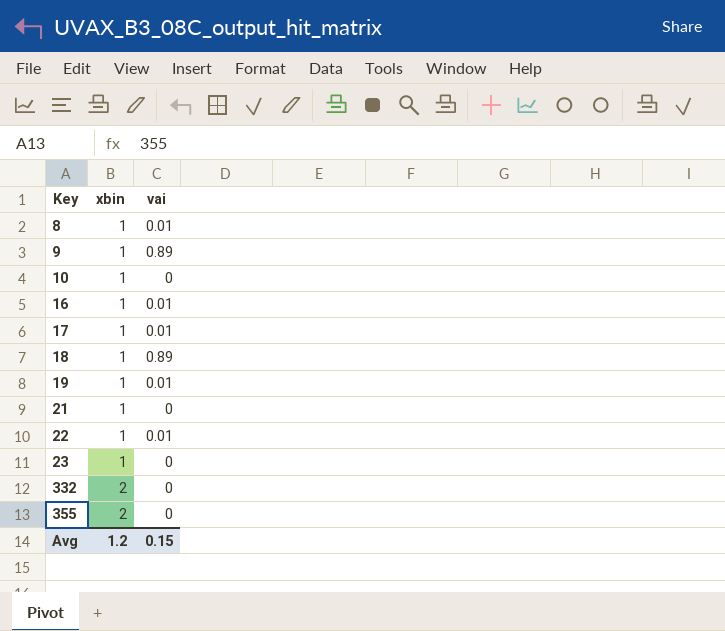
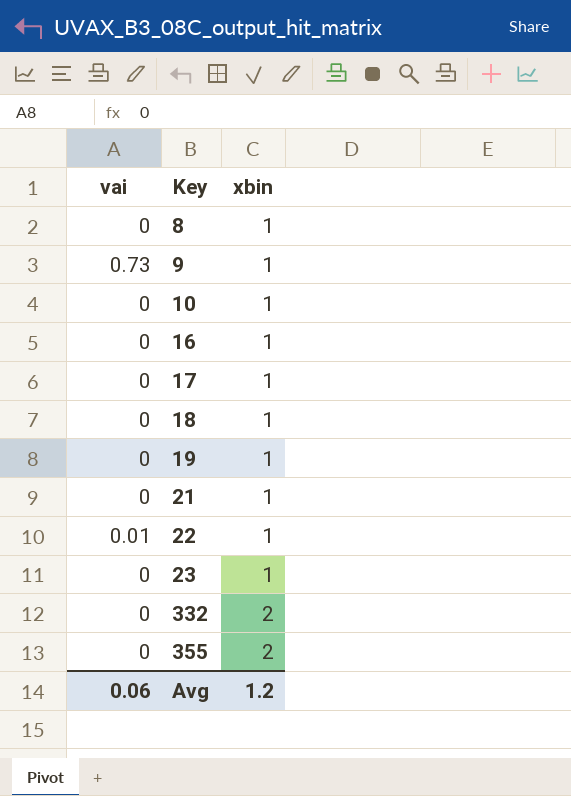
column vai | position: 3 -> 1
8 | vai: 0.01 -> 0
9 | vai: 0.89 -> 0.73
16 | vai: 0.01 -> 0
17 | vai: 0.01 -> 0
18 | vai: 0.89 -> 0
19 | vai: 0.01 -> 0
Avg | vai: 0.15 -> 0.06

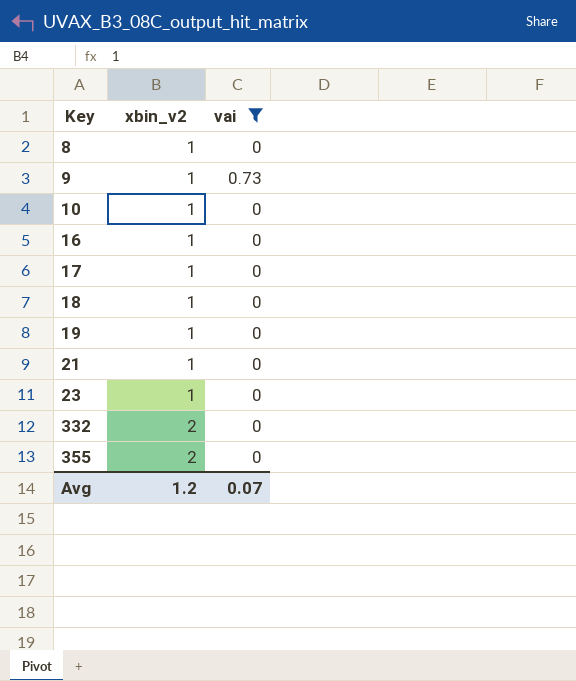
filter: none -> vai != 0.01
column name: xbin -> xbin_v2
column vai | position: 1 -> 3
Avg | vai: 0.06 -> 0.07

